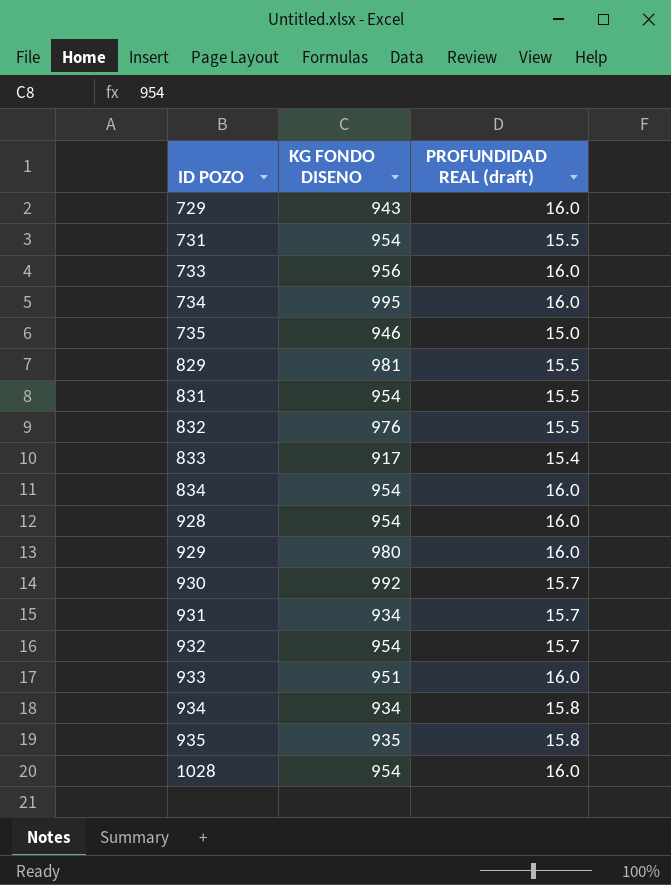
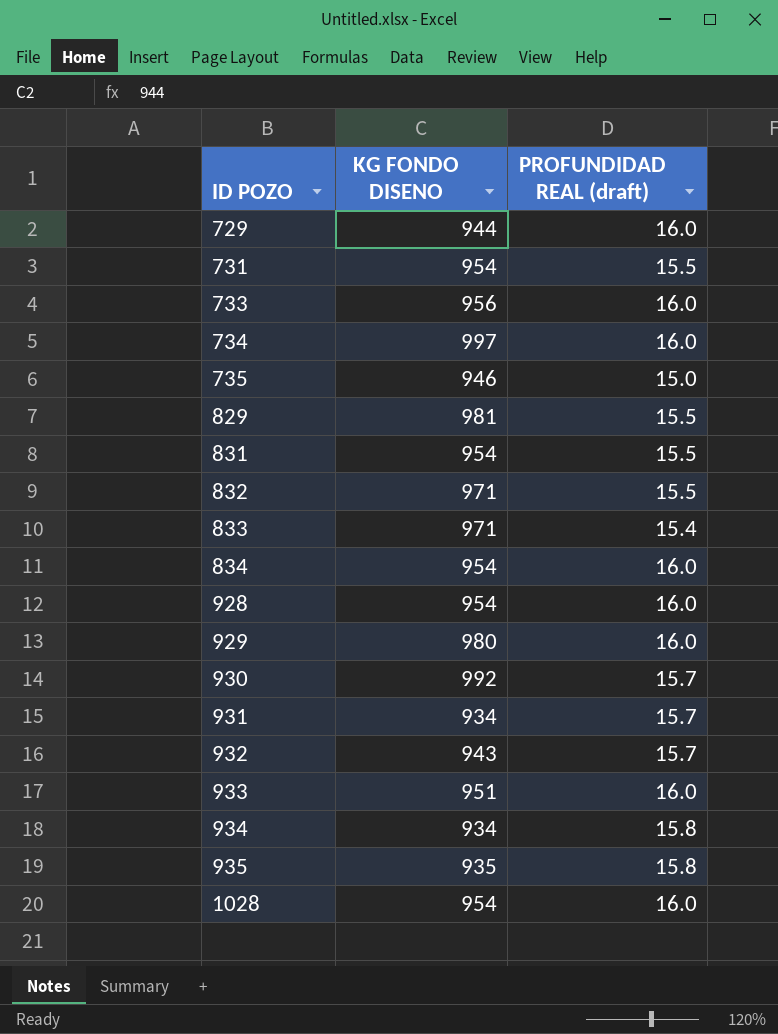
729 | KG FONDO DISENO: 943 -> 944
734 | KG FONDO DISENO: 995 -> 997
832 | KG FONDO DISENO: 976 -> 971
833 | KG FONDO DISENO: 917 -> 971
932 | KG FONDO DISENO: 954 -> 943

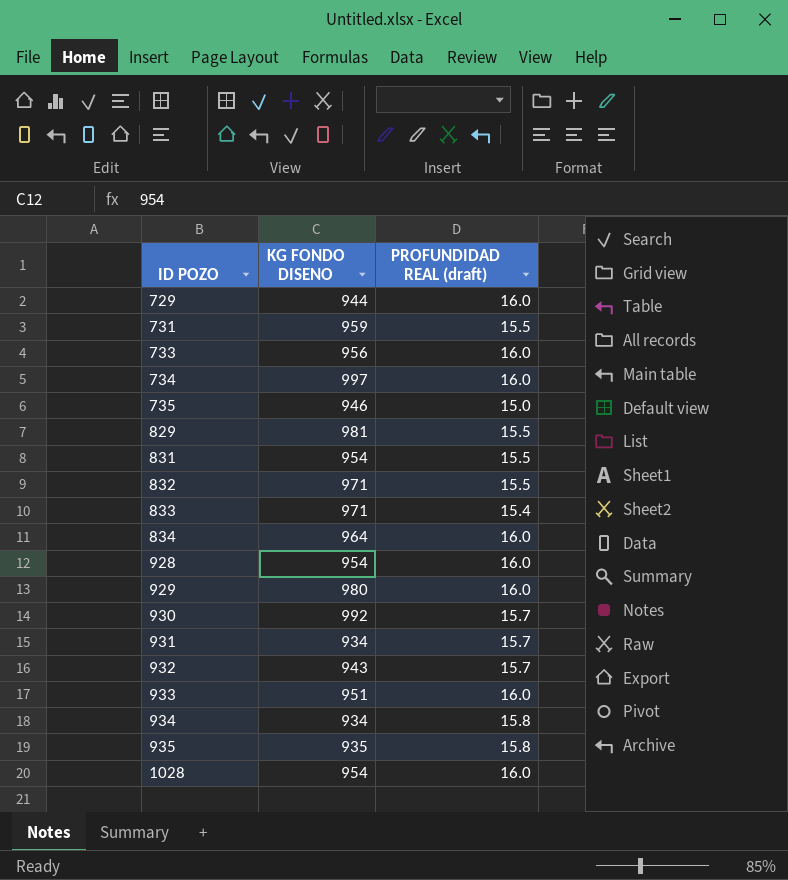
731 | KG FONDO DISENO: 954 -> 959
834 | KG FONDO DISENO: 954 -> 964

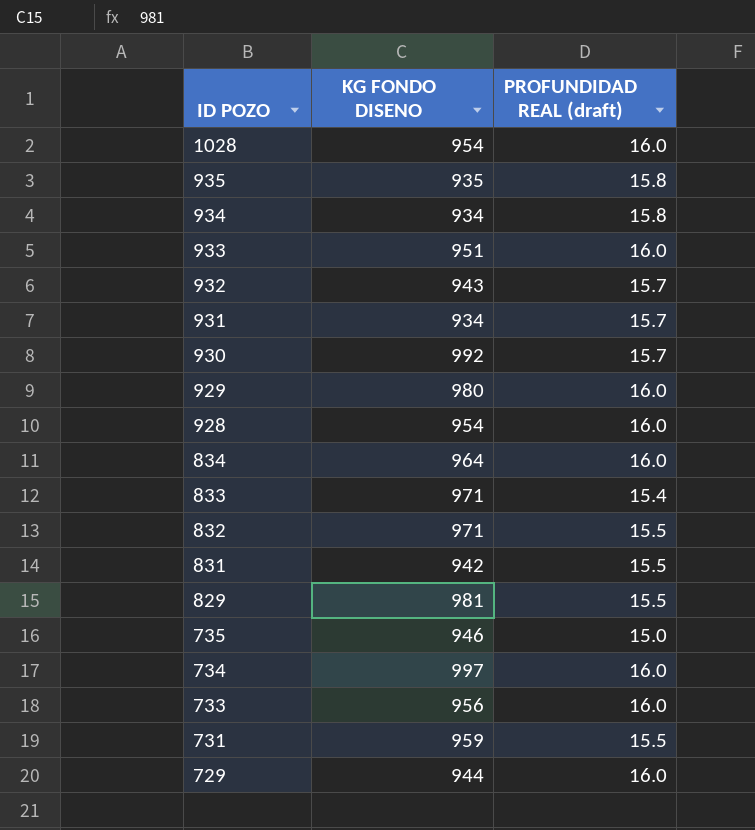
row order: ID POZO ascending -> ID POZO descending
831 | KG FONDO DISENO: 954 -> 942

